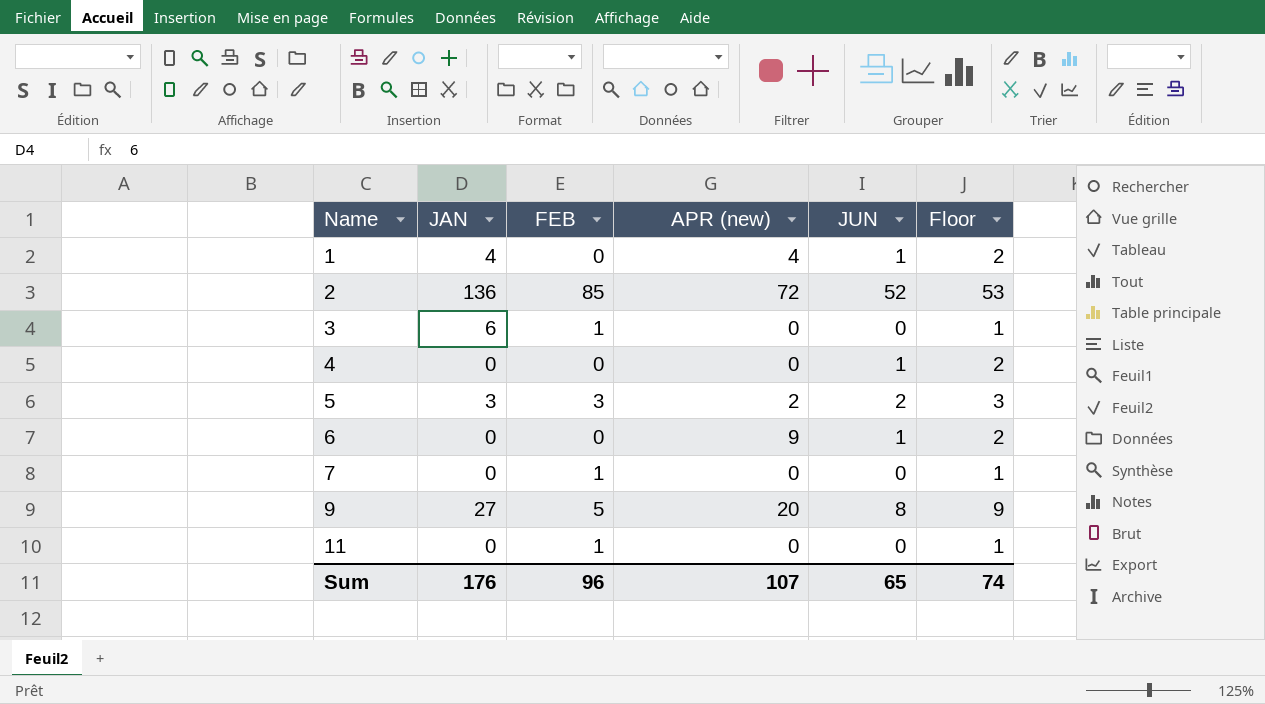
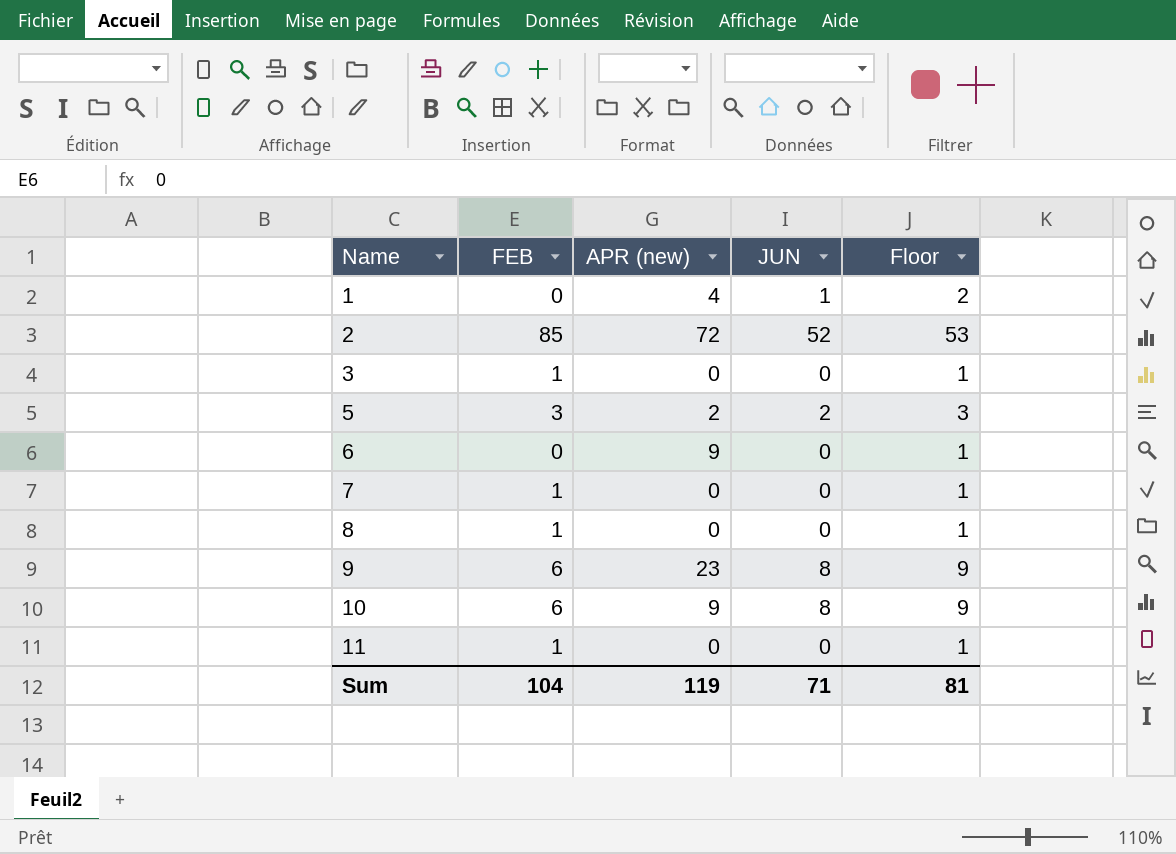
column JAN | position: 2 -> none
row 4: 0 | 0 | 0 | 1 | 2 -> none
6 | JUN: 1 -> 0
6 | Floor: 2 -> 1
row 8: none -> 1 | 0 | 0 | 1
9 | FEB: 5 -> 6
9 | APR (new): 20 -> 23
row 10: none -> 6 | 9 | 8 | 9
Sum | FEB: 96 -> 104
Sum | APR (new): 107 -> 119
Sum | JUN: 65 -> 71
Sum | Floor: 74 -> 81

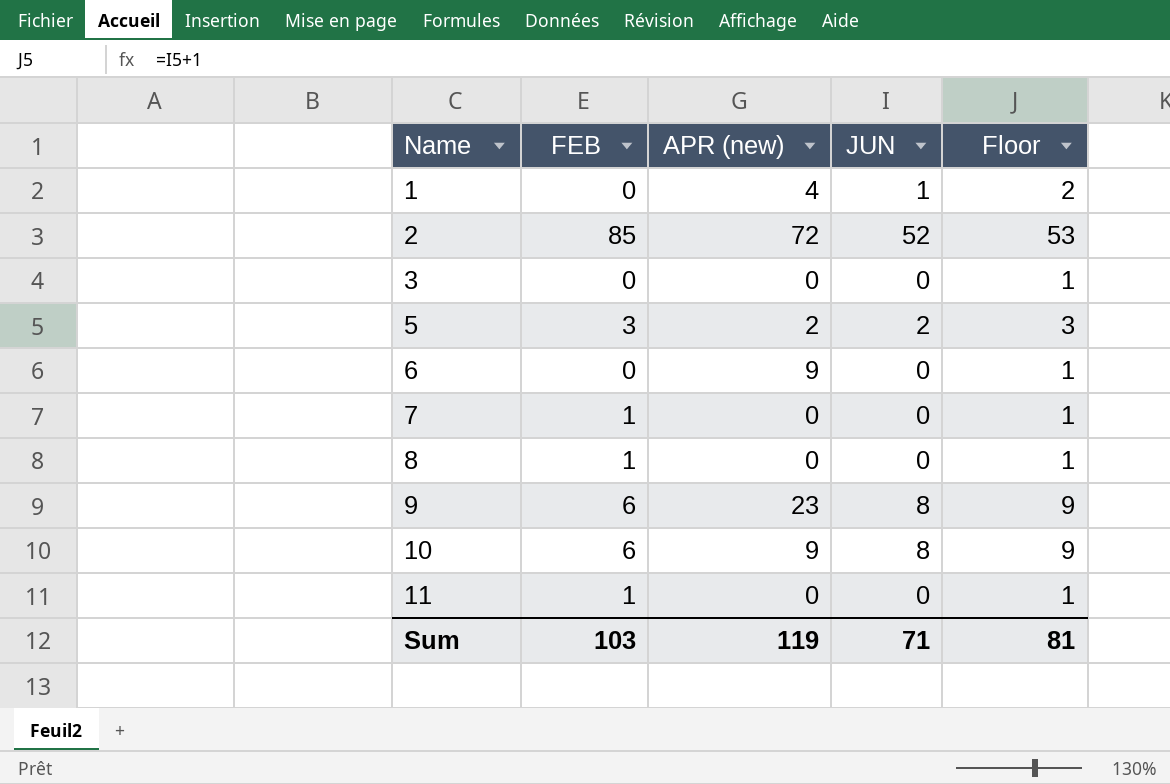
3 | FEB: 1 -> 0
Sum | FEB: 104 -> 103

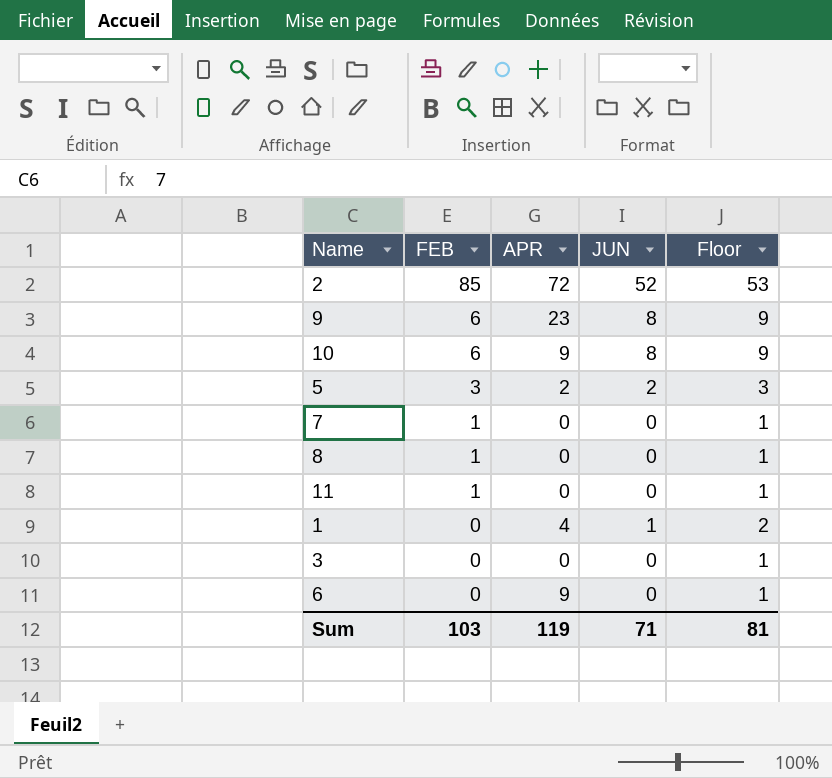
row order: Name ascending -> FEB descending
column name: APR (new) -> APR

